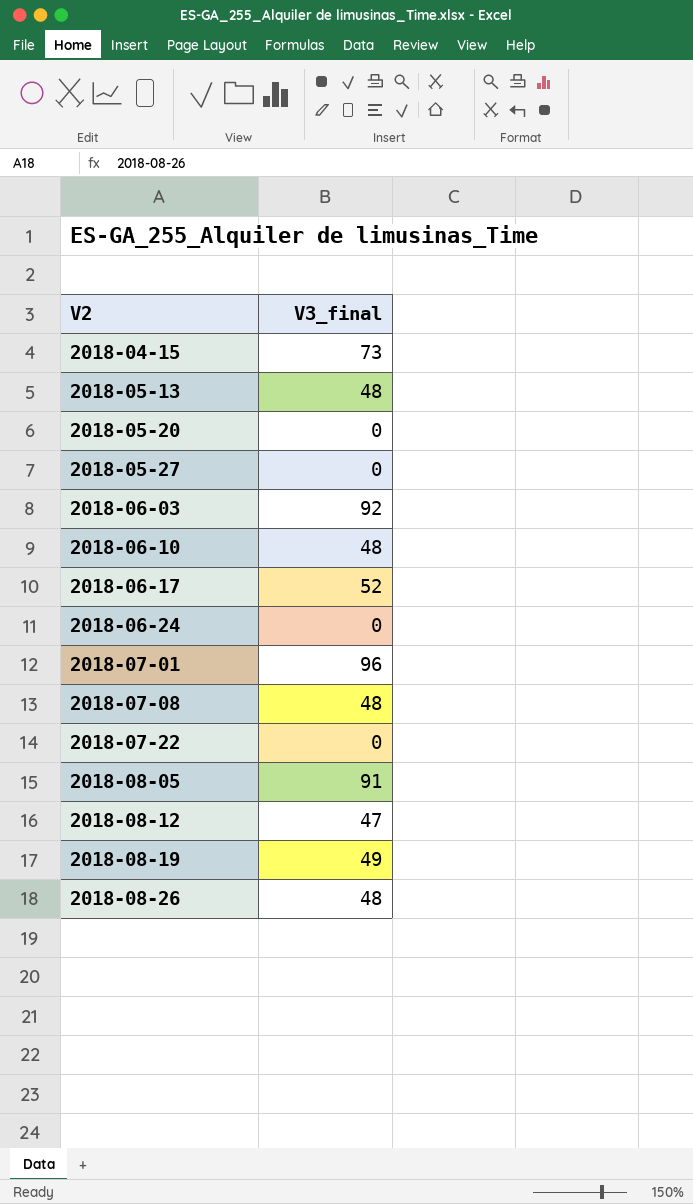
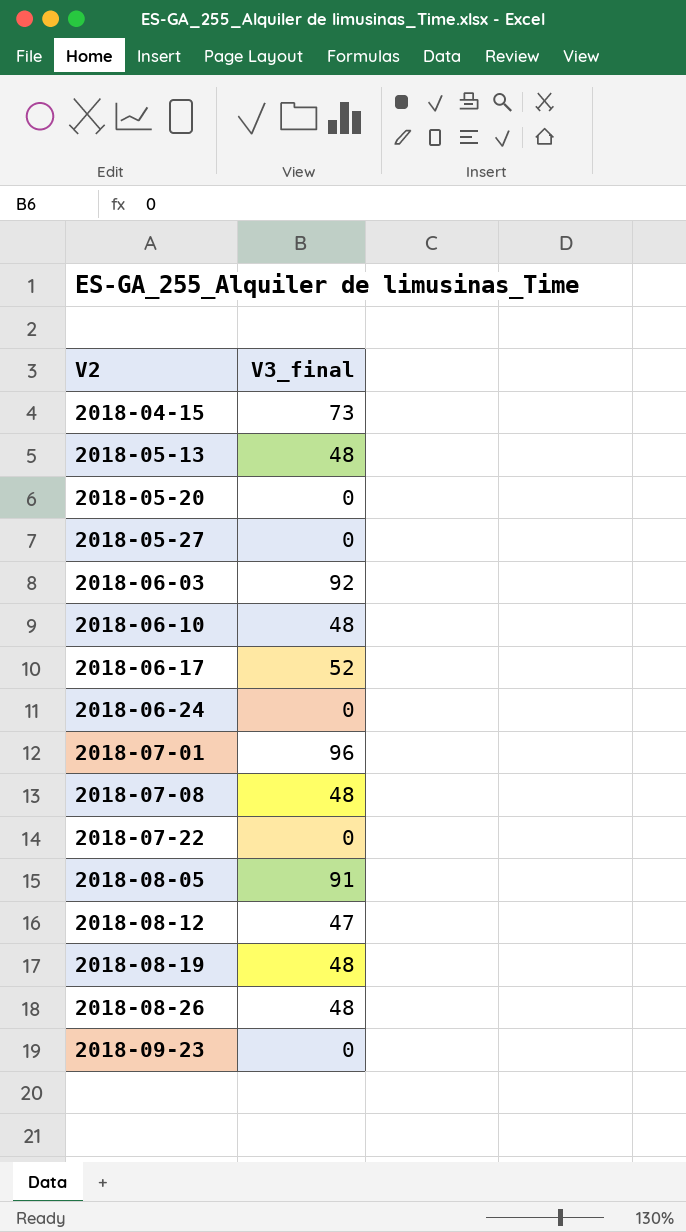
2018-08-19 | V3_final: 49 -> 48
row 2018-09-23: none -> 0

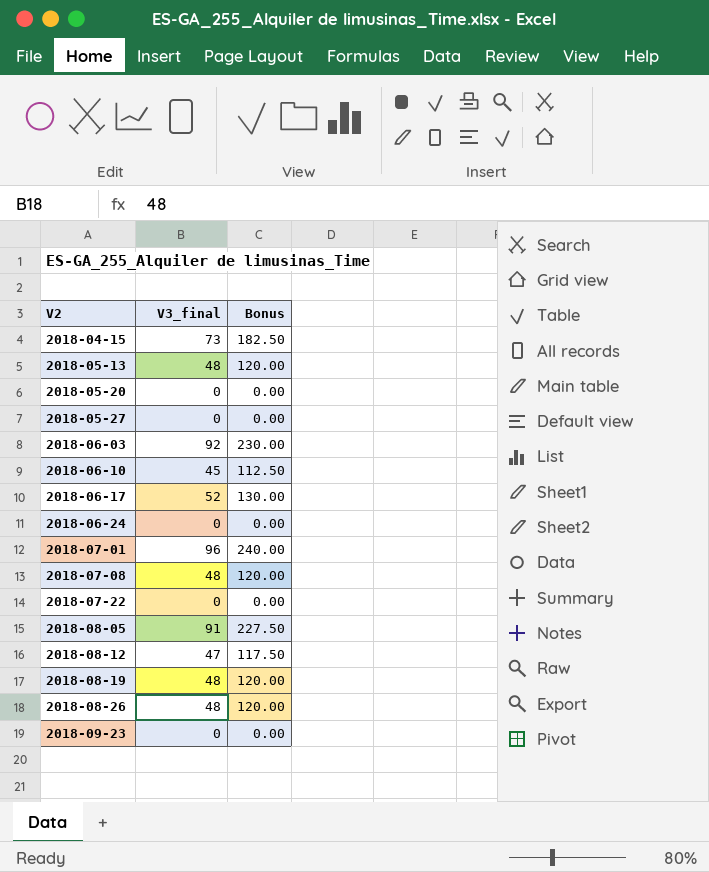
column Bonus | formula: none -> [V3_final] * 2.5
2018-06-10 | V3_final: 48 -> 45

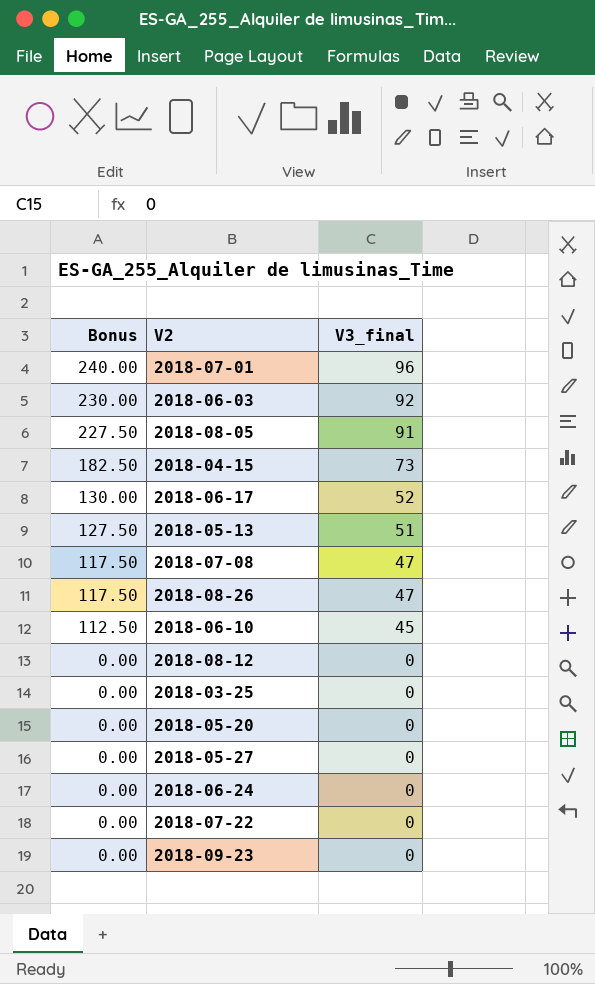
row order: V2 ascending -> Bonus descending
column Bonus | position: 3 -> 1
row 2018-08-19: 48 | 120.00 -> none
2018-05-13 | Bonus: 120.00 -> 127.50
2018-05-13 | V3_final: 48 -> 51
2018-07-08 | Bonus: 120.00 -> 117.50
2018-07-08 | V3_final: 48 -> 47
2018-08-26 | Bonus: 120.00 -> 117.50
2018-08-26 | V3_final: 48 -> 47
2018-08-12 | Bonus: 117.50 -> 0.00
2018-08-12 | V3_final: 47 -> 0
row 2018-03-25: none -> 0.00 | 0

